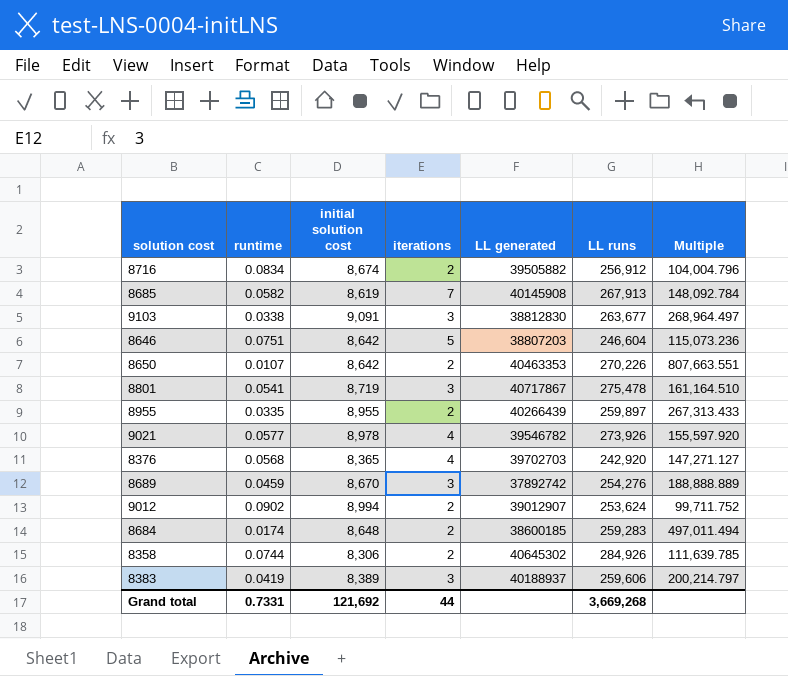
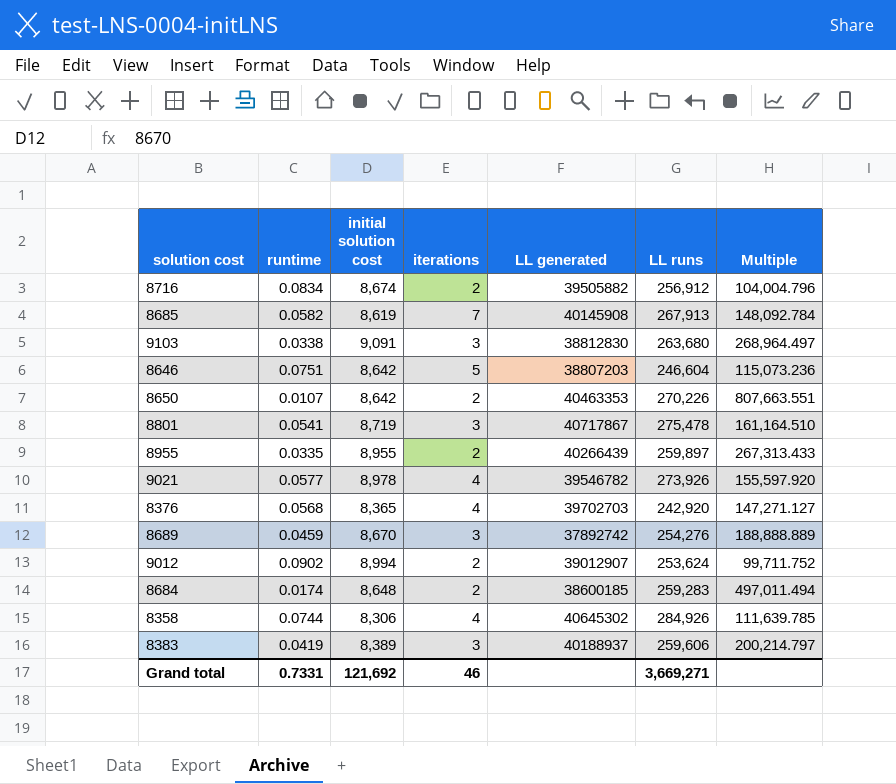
9103 | LL runs: 263,677 -> 263,680
8358 | iterations: 2 -> 4
Grand total | iterations: 44 -> 46
Grand total | LL runs: 3,669,268 -> 3,669,271

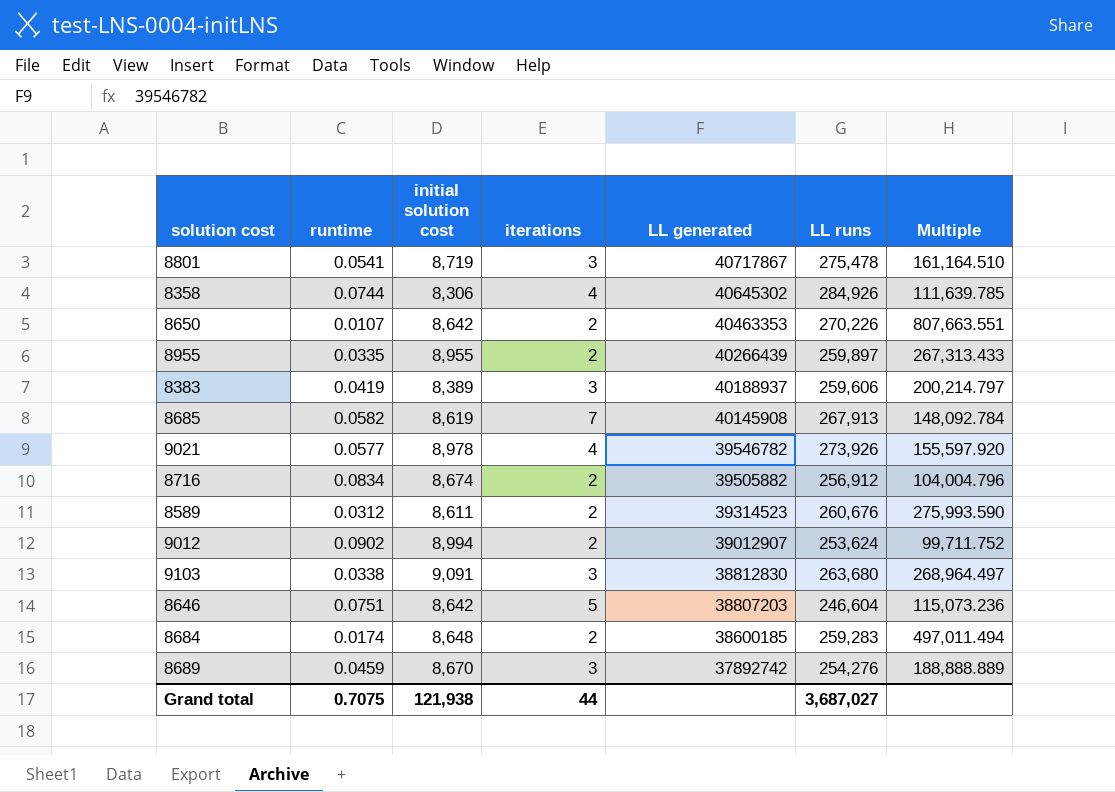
row order: none -> LL generated descending
row 8376: 0.0568 | 8,365 | 4 | 39702703 | 242,920 | 147,271.127 -> none
row 8589: none -> 0.0312 | 8,611 | 2 | 39314523 | 260,676 | 275,993.590
Grand total | runtime: 0.7331 -> 0.7075
Grand total | initial solution cost: 121,692 -> 121,938
Grand total | iterations: 46 -> 44
Grand total | LL runs: 3,669,271 -> 3,687,027

